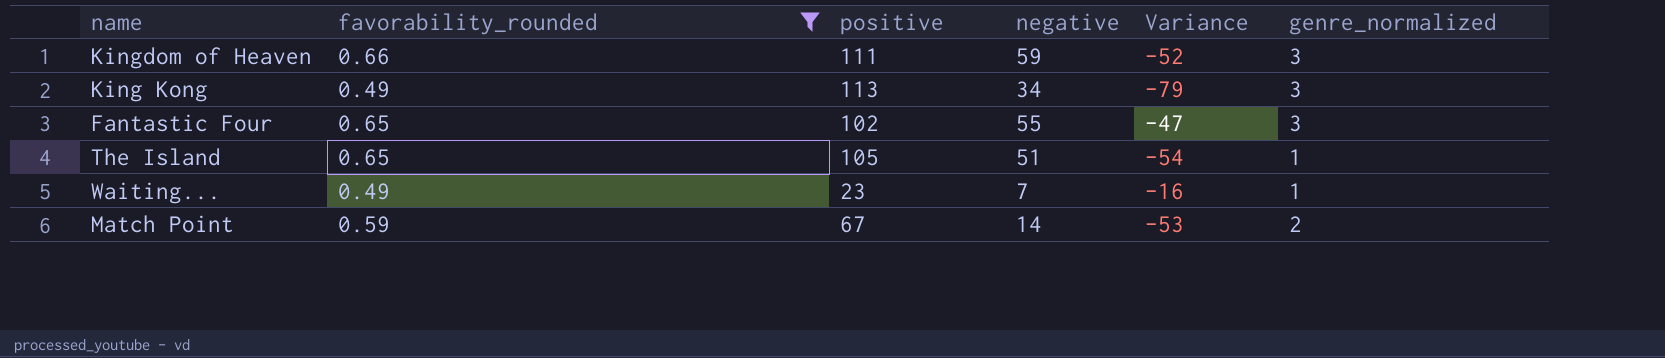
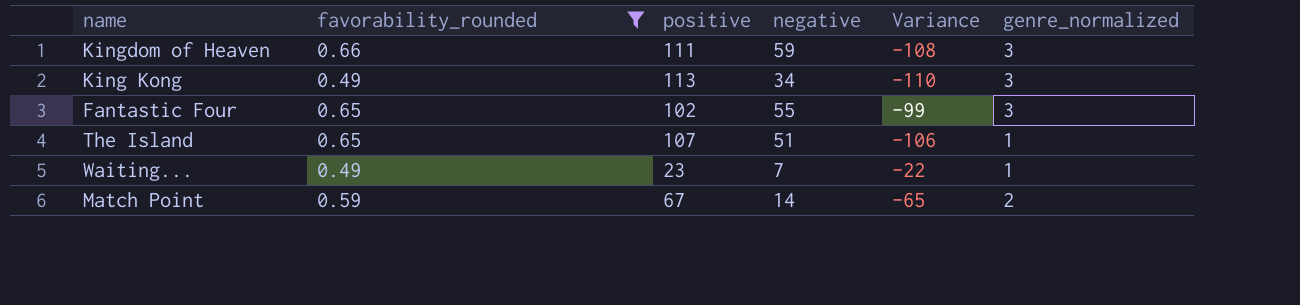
column Variance | formula: [negative] - [positive] -> [genre_normalized] - [positive]
The Island | positive: 105 -> 107

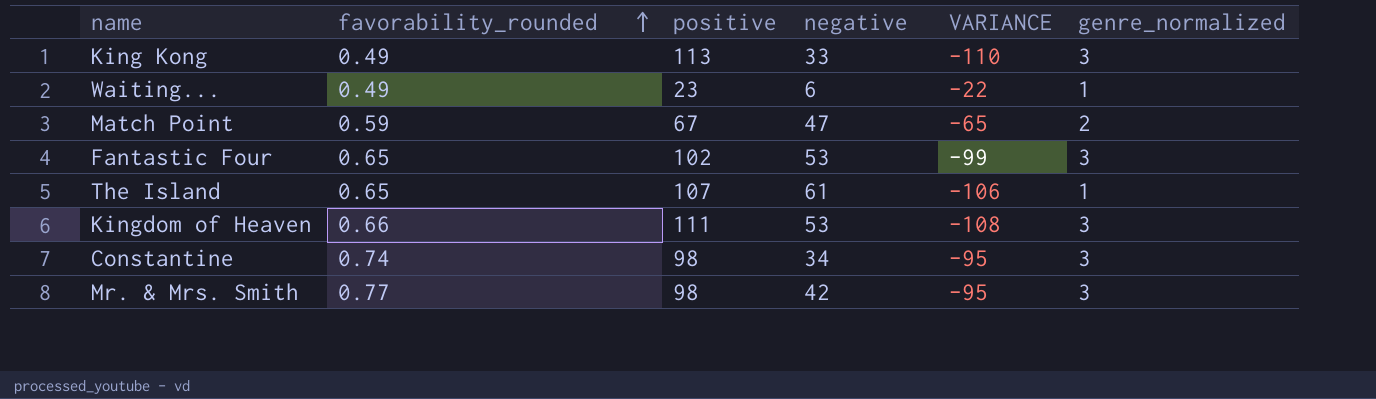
filter: favorability_rounded <= 0.66 -> none
row order: none -> favorability_rounded ascending
column name: Variance -> VARIANCE
King Kong | negative: 34 -> 33
Waiting... | negative: 7 -> 6
Match Point | negative: 14 -> 47
Fantastic Four | negative: 55 -> 53
The Island | negative: 51 -> 61
Kingdom of Heaven | negative: 59 -> 53

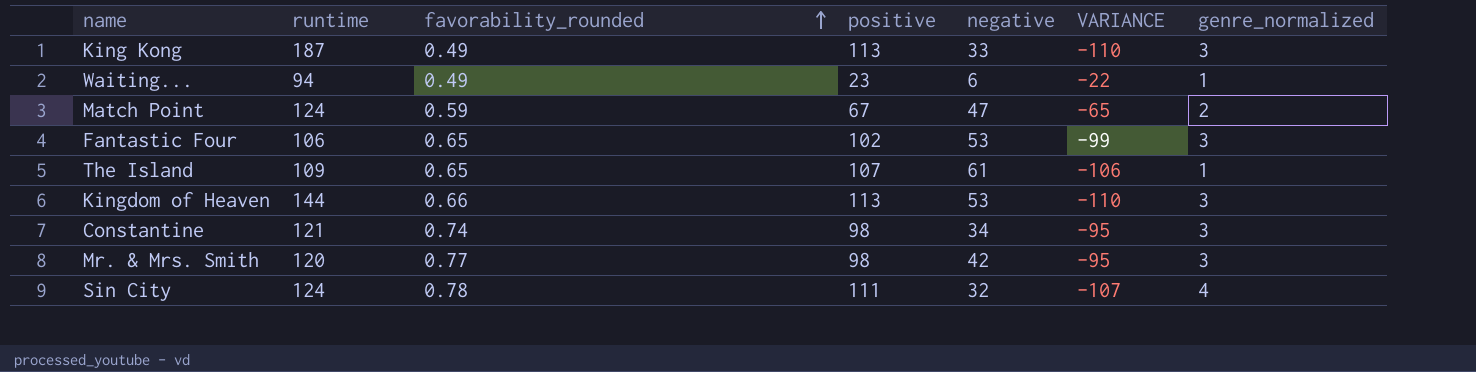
column runtime | position: none -> 2
Kingdom of Heaven | positive: 111 -> 113
Kingdom of Heaven | VARIANCE: -108 -> -110
row Sin City: none -> 124 | 0.78 | 111 | 32 | -107 | 4

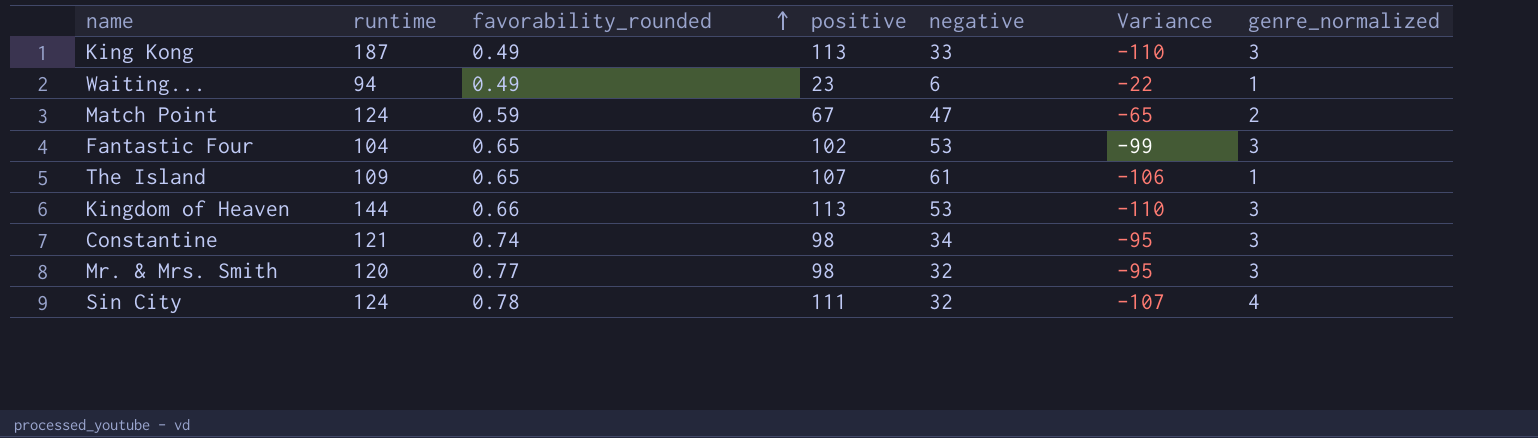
column name: VARIANCE -> Variance
Fantastic Four | runtime: 106 -> 104
Mr. & Mrs. Smith | negative: 42 -> 32

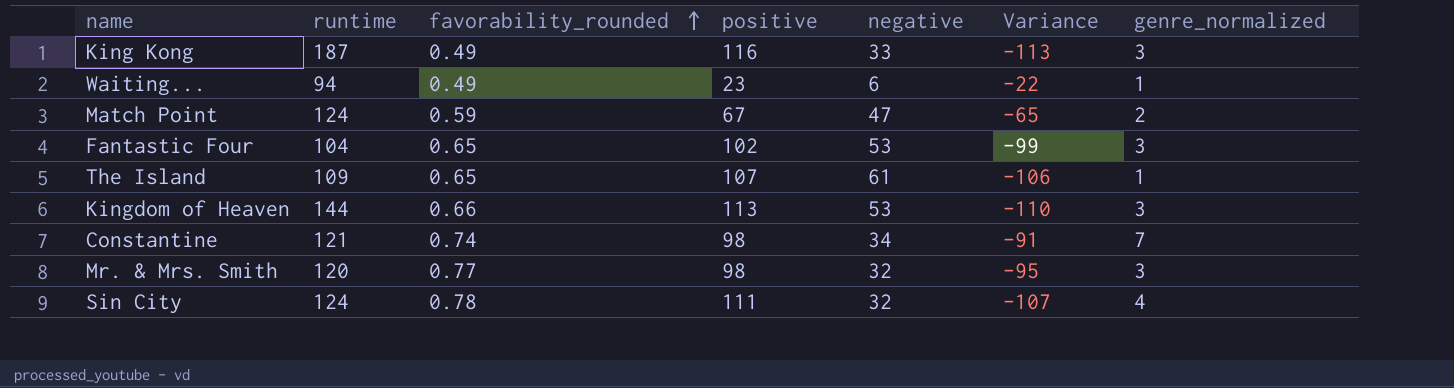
King Kong | positive: 113 -> 116
King Kong | Variance: -110 -> -113
Constantine | Variance: -95 -> -91
Constantine | genre_normalized: 3 -> 7

